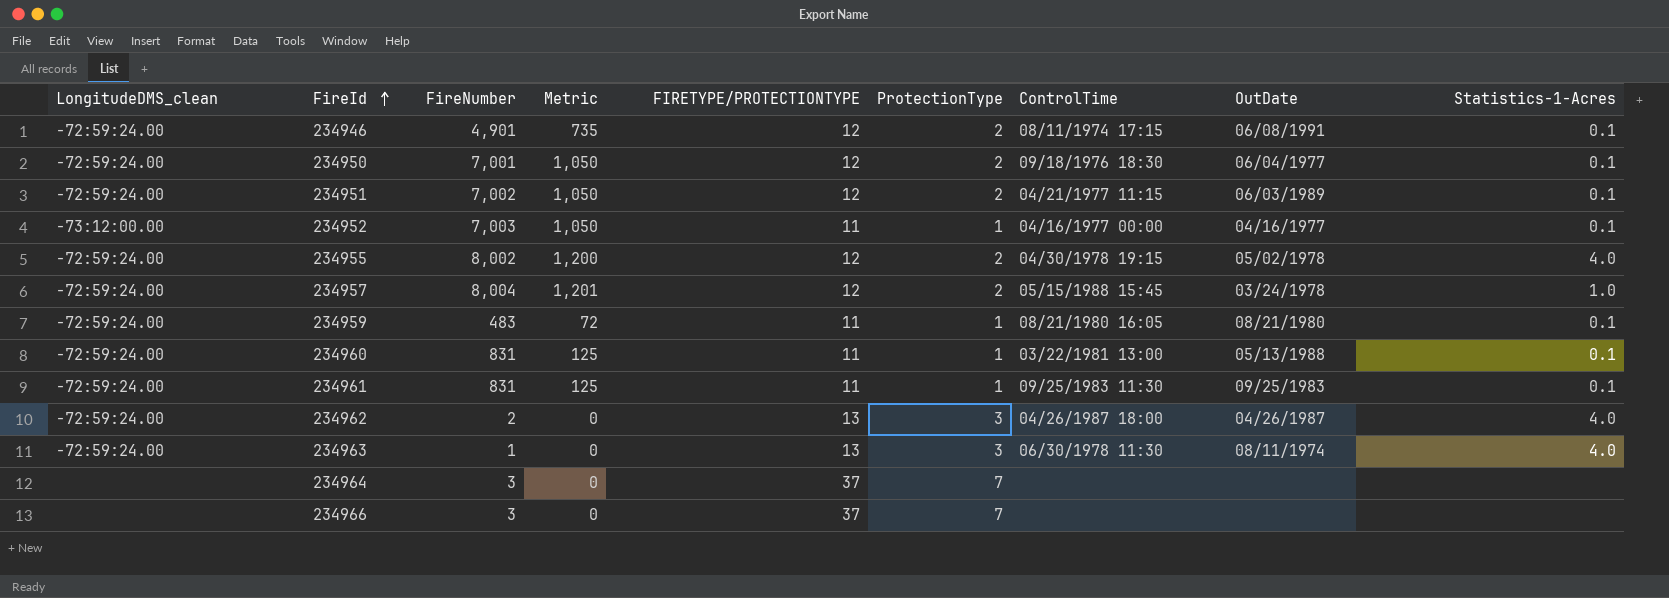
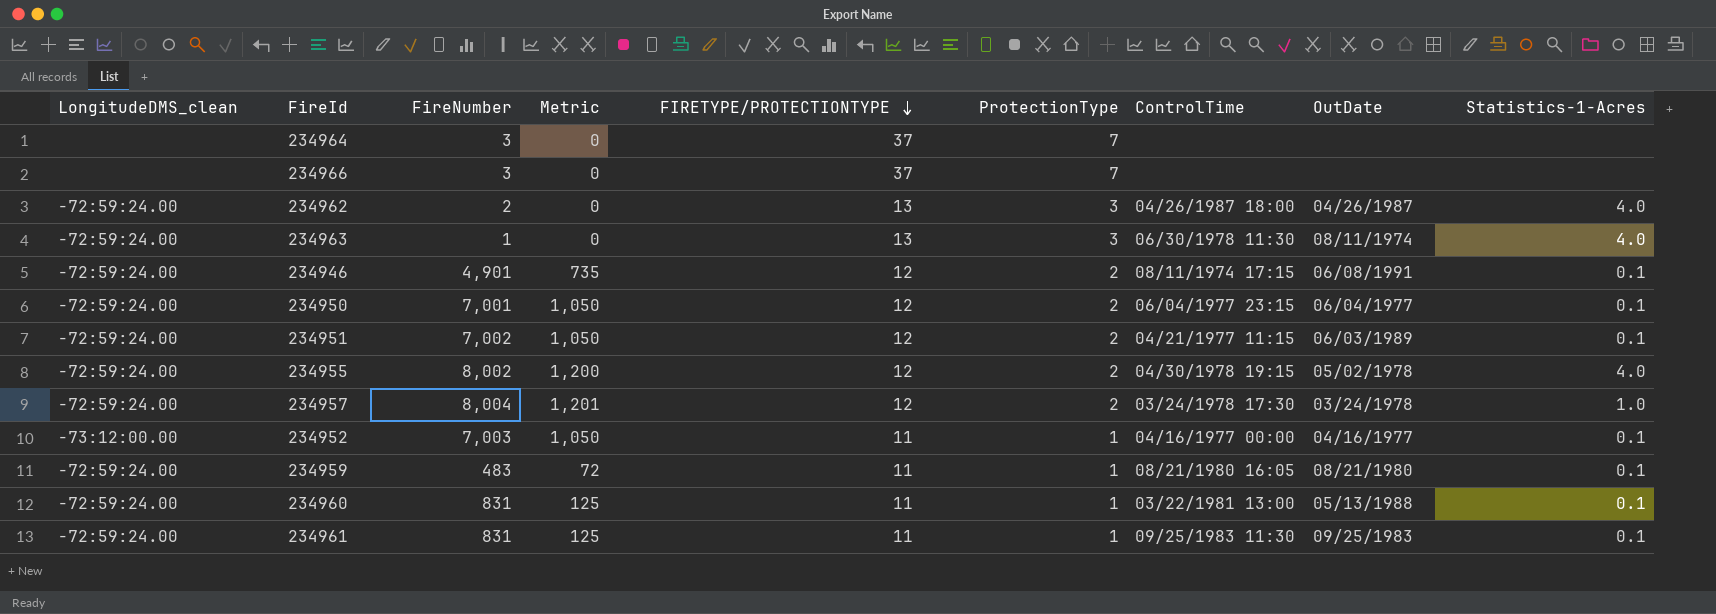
row order: FireId ascending -> FIRETYPE/PROTECTIONTYPE descending
234950 | ControlTime: 09/18/1976 18:30 -> 06/04/1977 23:15
234957 | ControlTime: 05/15/1988 15:45 -> 03/24/1978 17:30

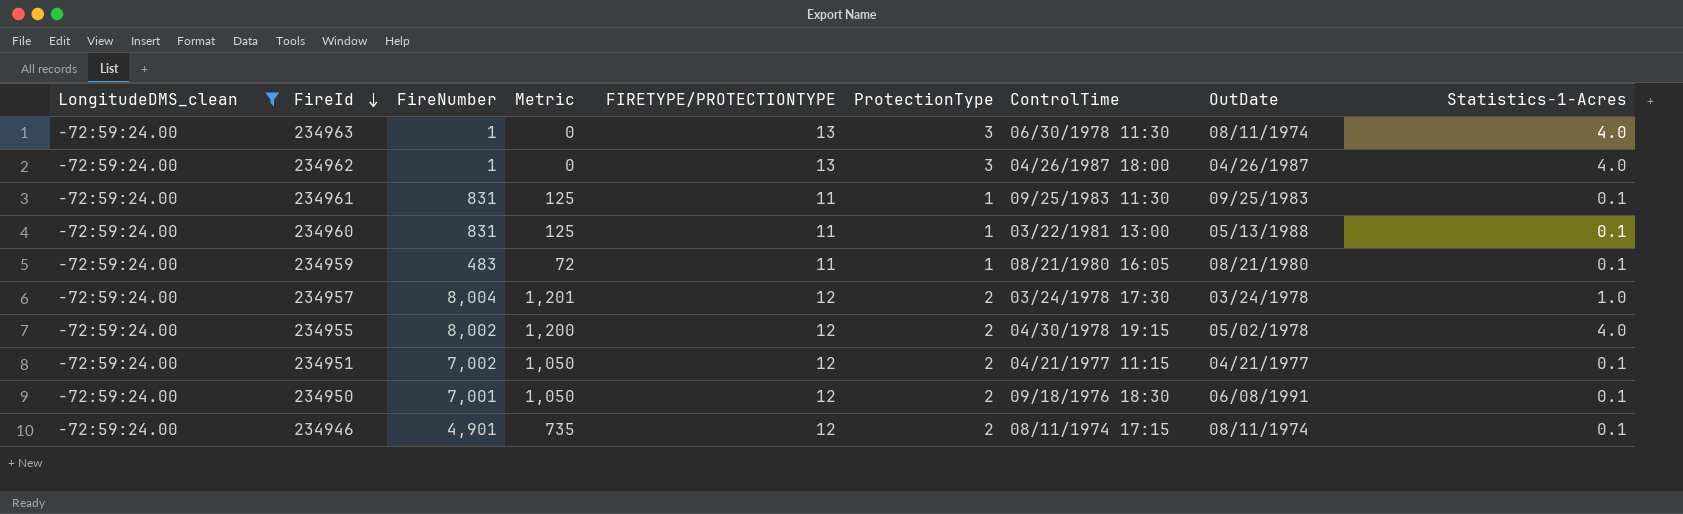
filter: none -> LongitudeDMS_clean = -72:59:24.00
row order: FIRETYPE/PROTECTIONTYPE descending -> FireId descending
234962 | FireNumber: 2 -> 1
234951 | OutDate: 06/03/1989 -> 04/21/1977
234950 | ControlTime: 06/04/1977 23:15 -> 09/18/1976 18:30
234950 | OutDate: 06/04/1977 -> 06/08/1991
234946 | OutDate: 06/08/1991 -> 08/11/1974

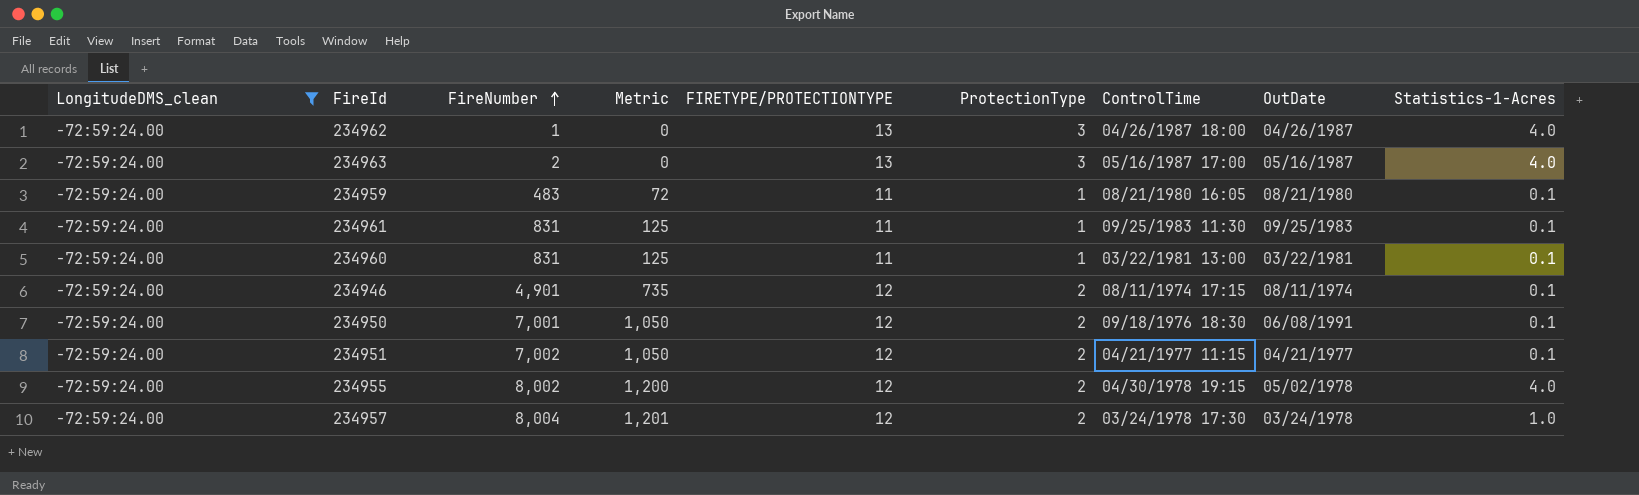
row order: FireId descending -> FireNumber ascending
234963 | FireNumber: 1 -> 2
234963 | ControlTime: 06/30/1978 11:30 -> 05/16/1987 17:00
234963 | OutDate: 08/11/1974 -> 05/16/1987
234960 | OutDate: 05/13/1988 -> 03/22/1981

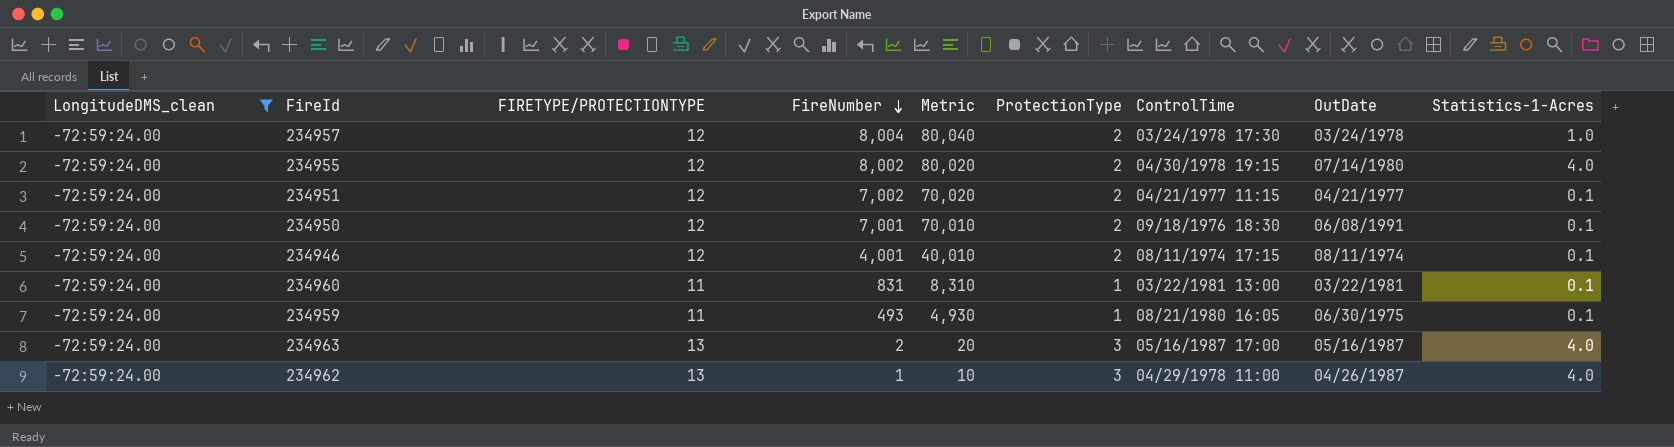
row order: FireNumber ascending -> FireNumber descending
column FIRETYPE/PROTECTIONTYPE | position: 5 -> 3
column Metric | formula: [FireNumber] * 0.15 -> [FireNumber] * 10
row 234961: -72:59:24.00 | 831 | 125 | 11 | 1 | 09/25/1983 11:30 | 09/25/1983 | 0.1 -> none
234955 | OutDate: 05/02/1978 -> 07/14/1980
234946 | FireNumber: 4,901 -> 4,001
234959 | FireNumber: 483 -> 493
234959 | OutDate: 08/21/1980 -> 06/30/1975
234962 | ControlTime: 04/26/1987 18:00 -> 04/29/1978 11:00

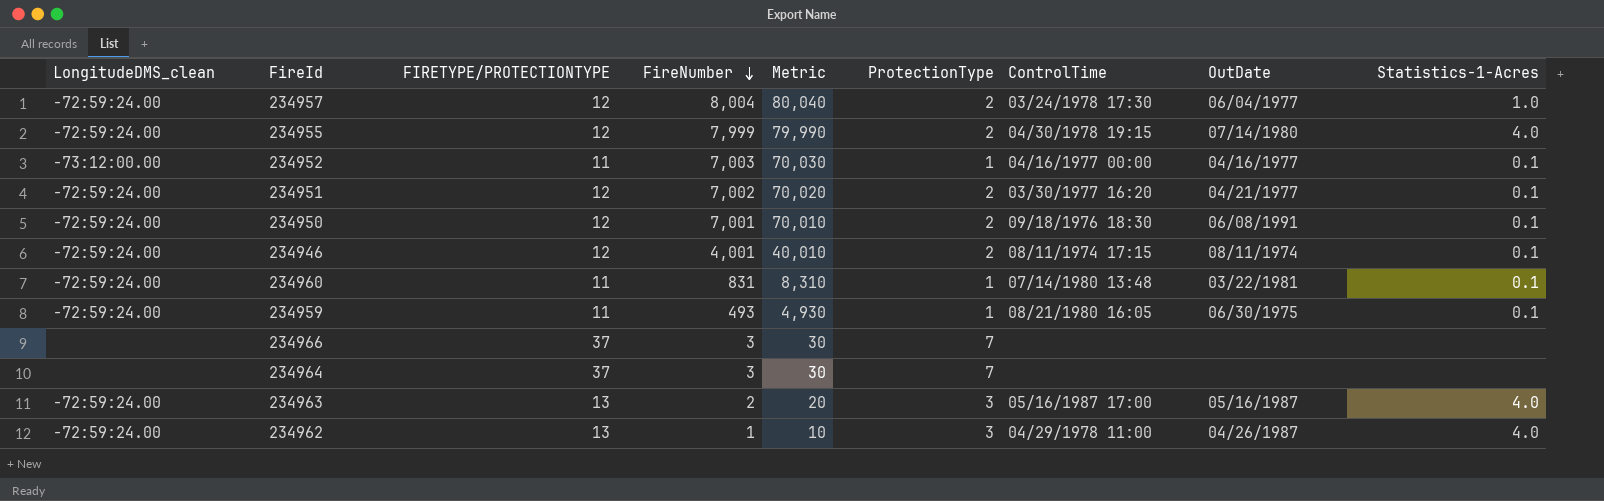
filter: LongitudeDMS_clean = -72:59:24.00 -> none
234957 | OutDate: 03/24/1978 -> 06/04/1977
234955 | FireNumber: 8,002 -> 7,999
234955 | Metric: 80,020 -> 79,990
234951 | ControlTime: 04/21/1977 11:15 -> 03/30/1977 16:20
234960 | ControlTime: 03/22/1981 13:00 -> 07/14/1980 13:48

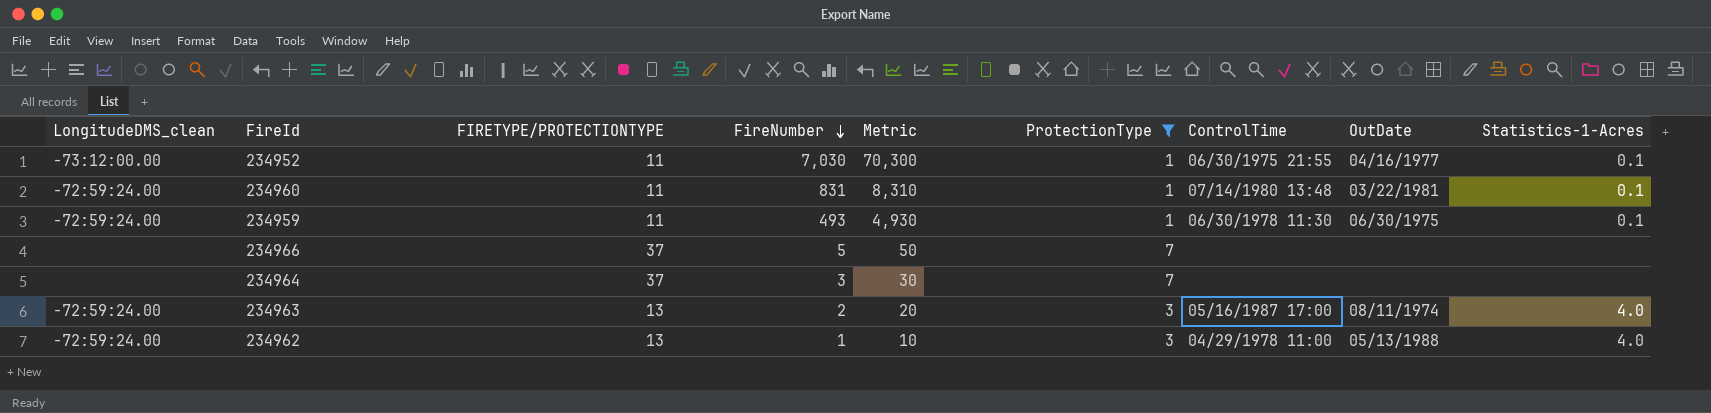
filter: none -> ProtectionType != 2
234952 | FireNumber: 7,003 -> 7,030
234952 | Metric: 70,030 -> 70,300
234952 | ControlTime: 04/16/1977 00:00 -> 06/30/1975 21:55
234959 | ControlTime: 08/21/1980 16:05 -> 06/30/1978 11:30
234966 | FireNumber: 3 -> 5
234966 | Metric: 30 -> 50
234963 | OutDate: 05/16/1987 -> 08/11/1974
234962 | OutDate: 04/26/1987 -> 05/13/1988

